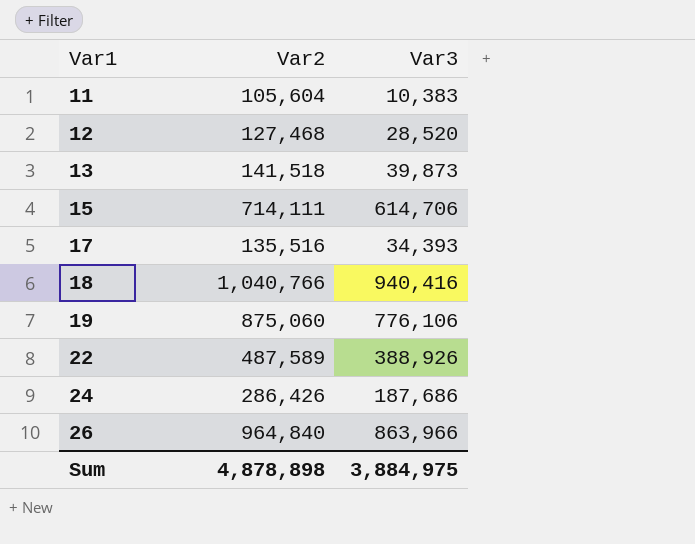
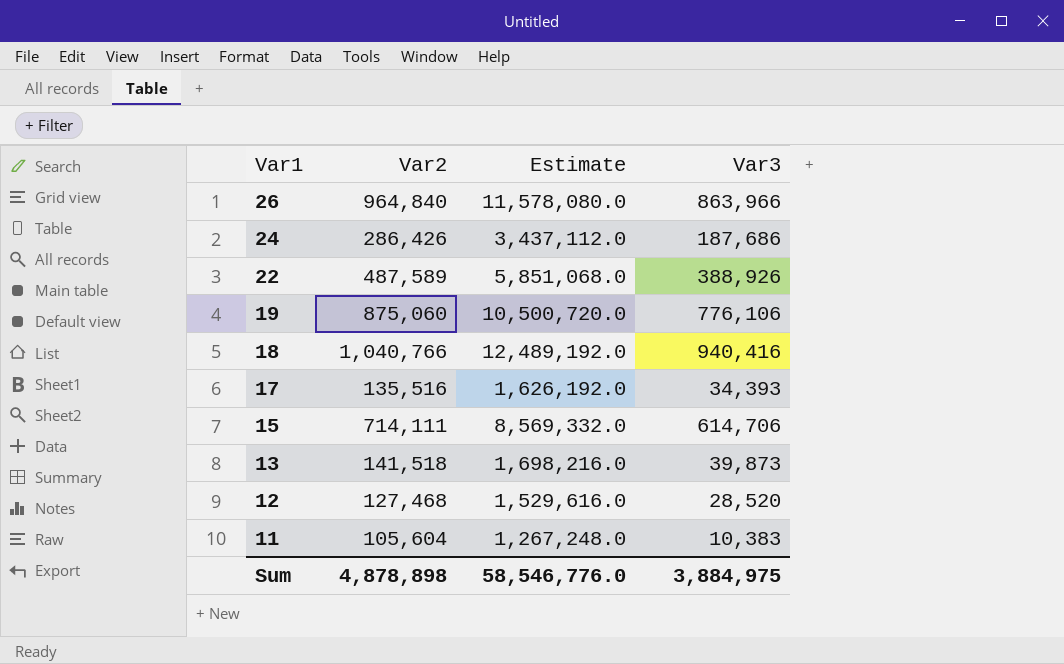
row order: Var1 ascending -> Var1 descending
column Estimate | formula: none -> [Var2] * 12

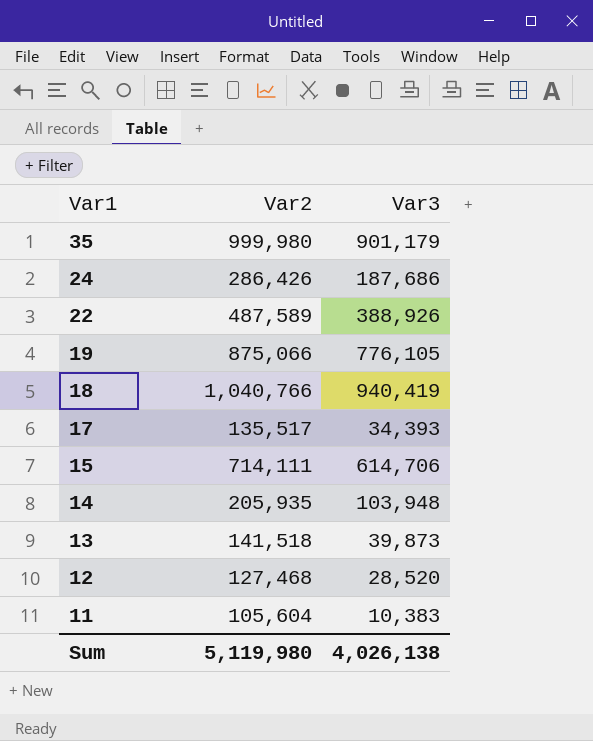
column Estimate | formula: [Var2] * 12 -> none
row 26: 964,840 | 11,578,080.0 | 863,966 -> none
row 35: none -> 999,980 | 901,179
19 | Var2: 875,060 -> 875,066
19 | Var3: 776,106 -> 776,105
18 | Var3: 940,416 -> 940,419
17 | Var2: 135,516 -> 135,517
row 14: none -> 205,935 | 103,948
Sum | Var2: 4,878,898 -> 5,119,980
Sum | Var3: 3,884,975 -> 4,026,138

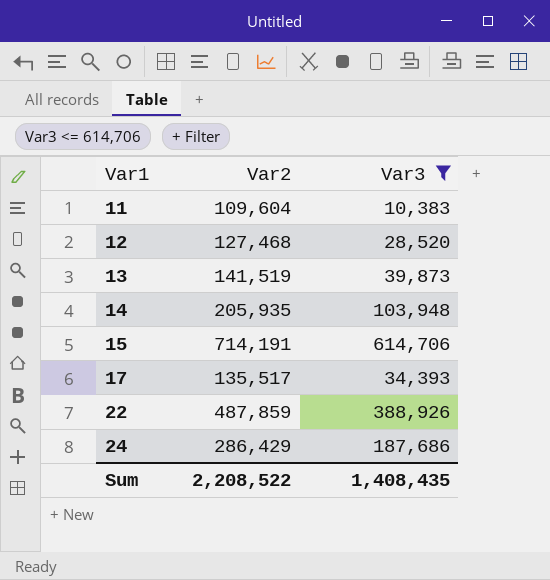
filter: none -> Var3 <= 614,706
row order: Var1 descending -> Var1 ascending
11 | Var2: 105,604 -> 109,604
13 | Var2: 141,518 -> 141,519
15 | Var2: 714,111 -> 714,191
22 | Var2: 487,589 -> 487,859
24 | Var2: 286,426 -> 286,429
Sum | Var2: 5,119,980 -> 2,208,522
Sum | Var3: 4,026,138 -> 1,408,435

